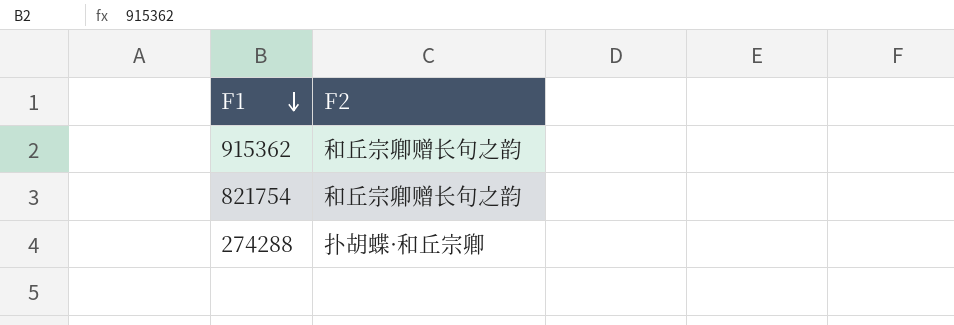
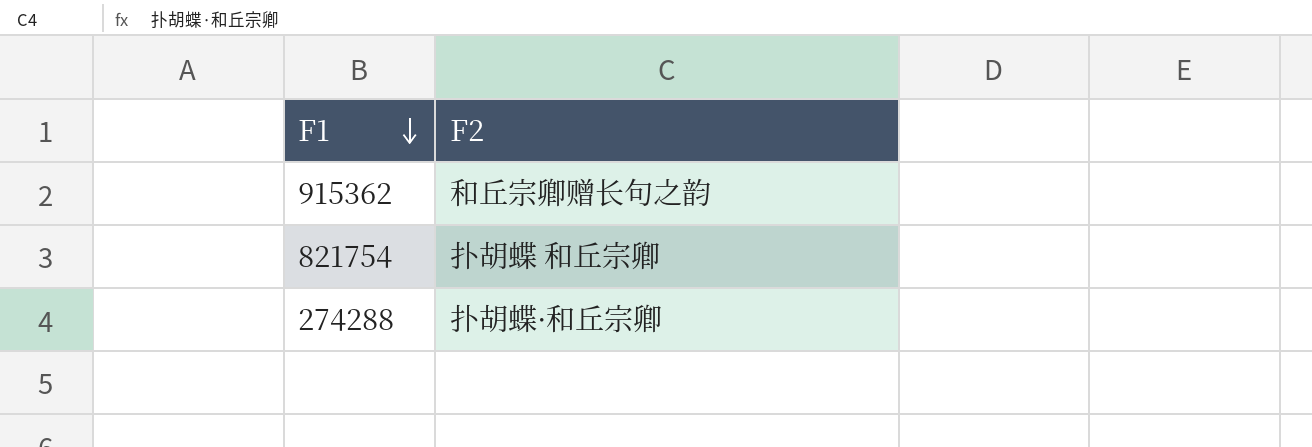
821754 | F2: 和丘宗卿赠长句之韵 -> 扑胡蝶 和丘宗卿

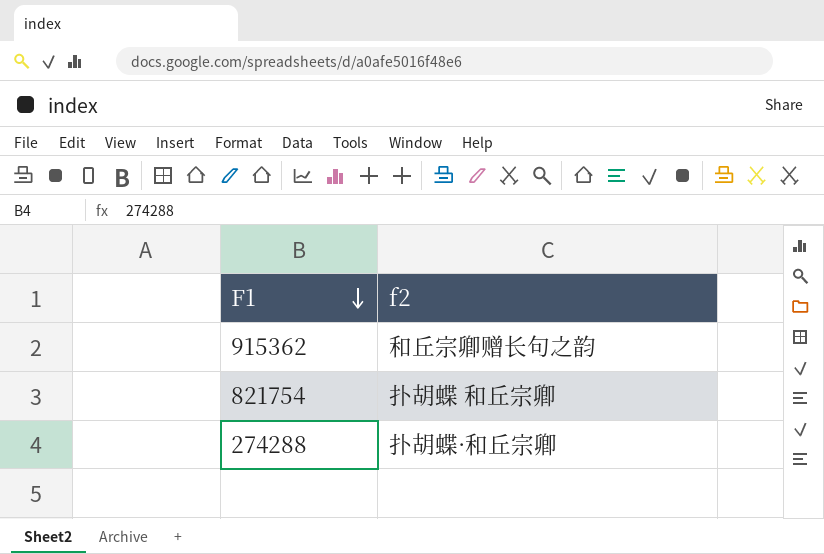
column name: F2 -> f2

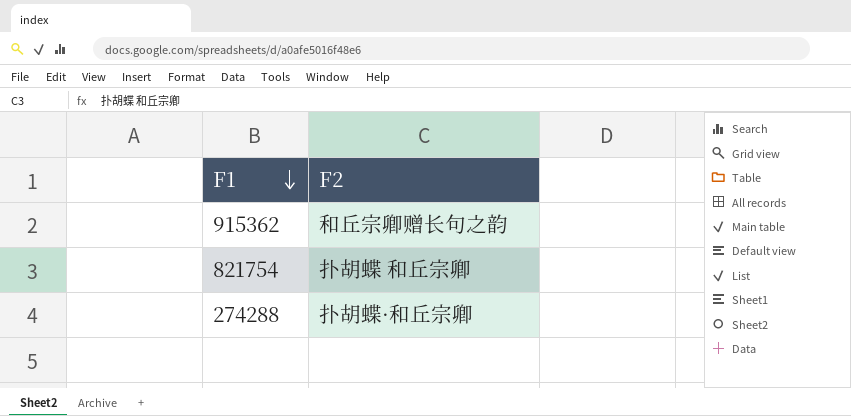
column name: f2 -> F2

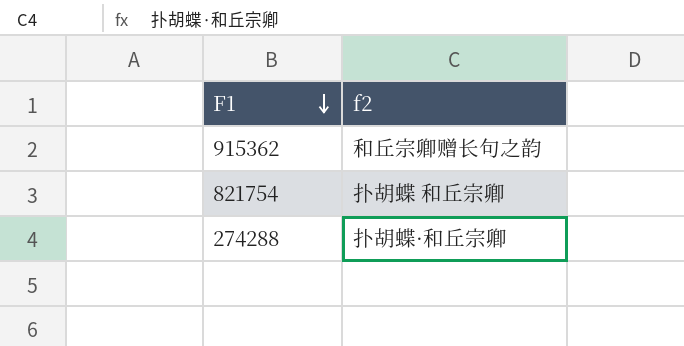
column name: F2 -> f2

